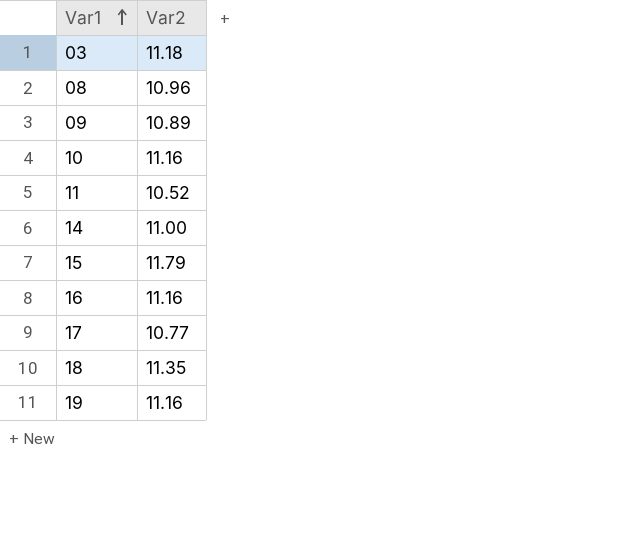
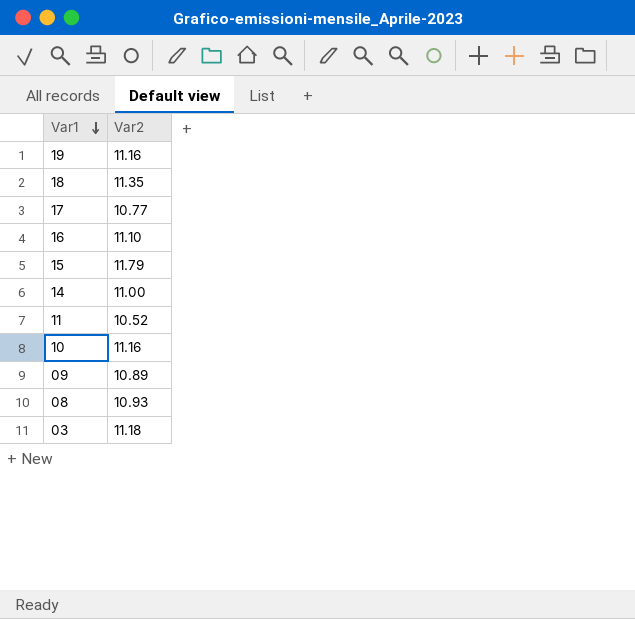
row order: Var1 ascending -> Var1 descending
16 | Var2: 11.16 -> 11.10
08 | Var2: 10.96 -> 10.93

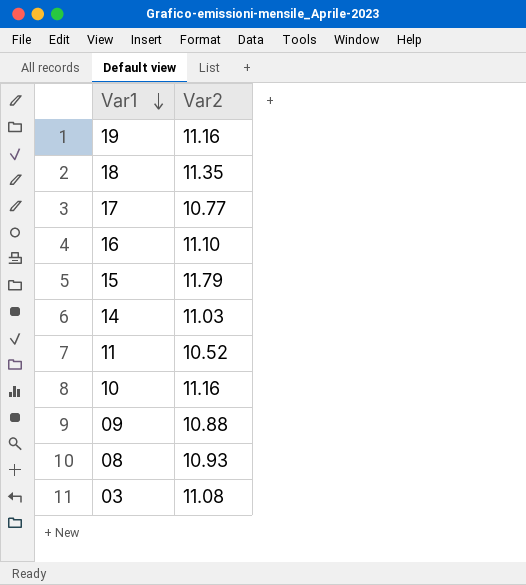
14 | Var2: 11.00 -> 11.03
09 | Var2: 10.89 -> 10.88
03 | Var2: 11.18 -> 11.08

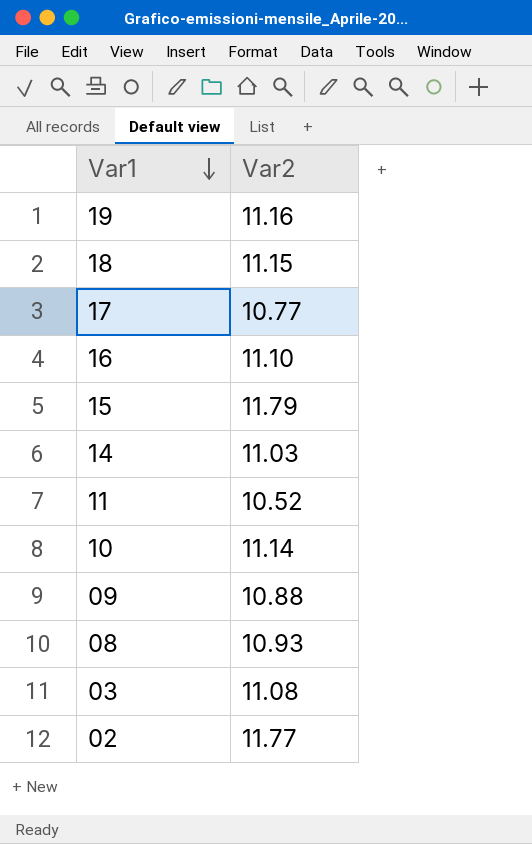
18 | Var2: 11.35 -> 11.15
10 | Var2: 11.16 -> 11.14
row 02: none -> 11.77

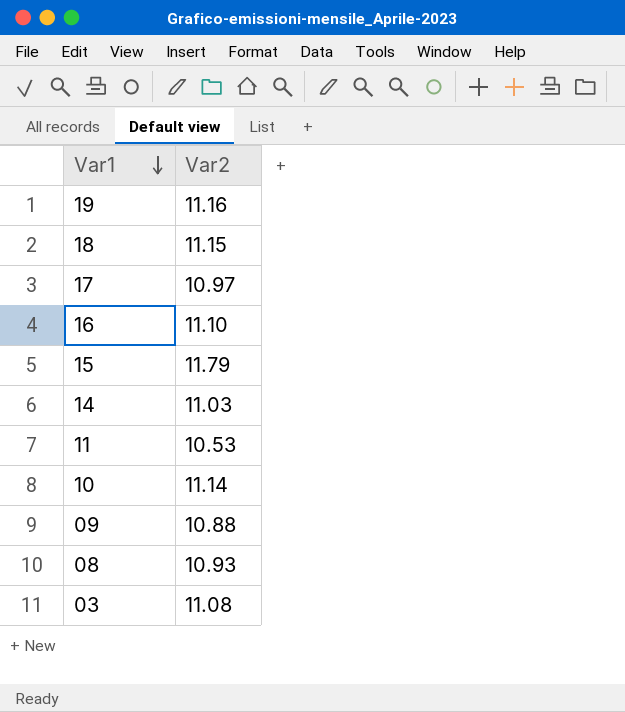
row 02: 11.77 -> none
17 | Var2: 10.77 -> 10.97
11 | Var2: 10.52 -> 10.53

